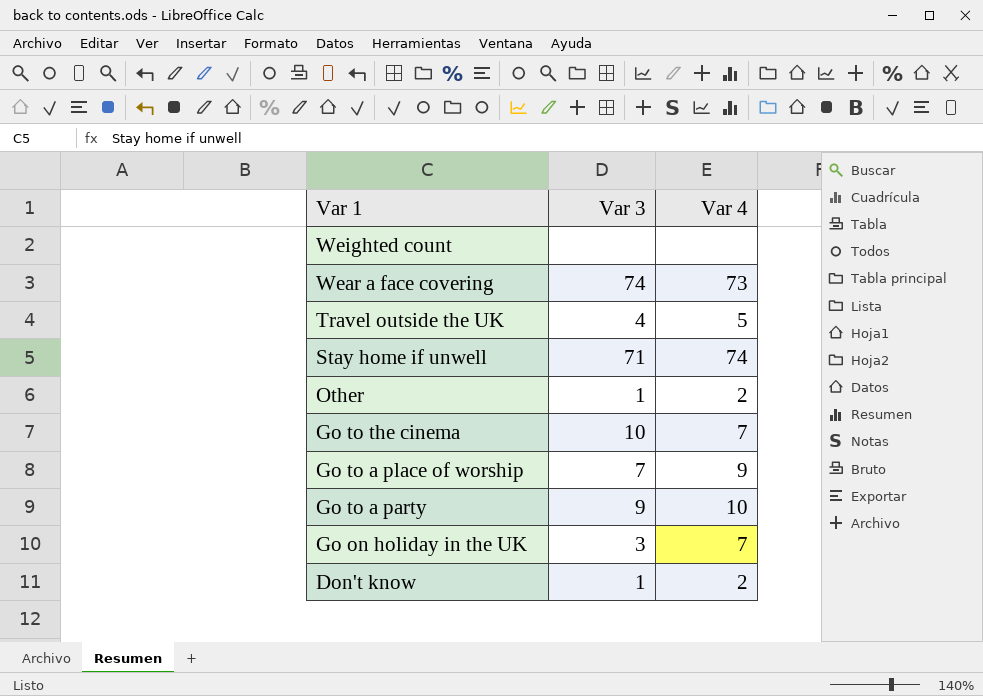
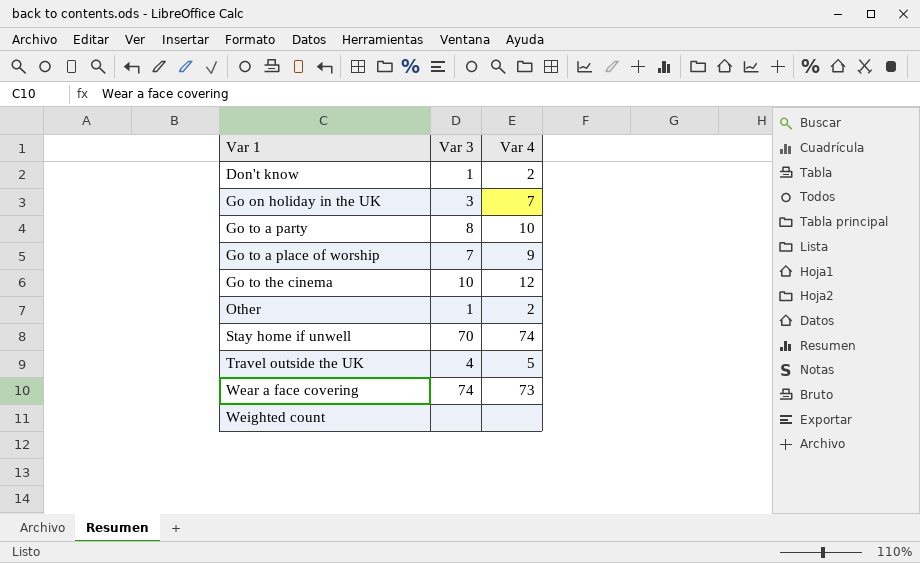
row order: Var 1 descending -> Var 1 ascending
Go to a party | Var 3: 9 -> 8
Go to the cinema | Var 4: 7 -> 12
Stay home if unwell | Var 3: 71 -> 70

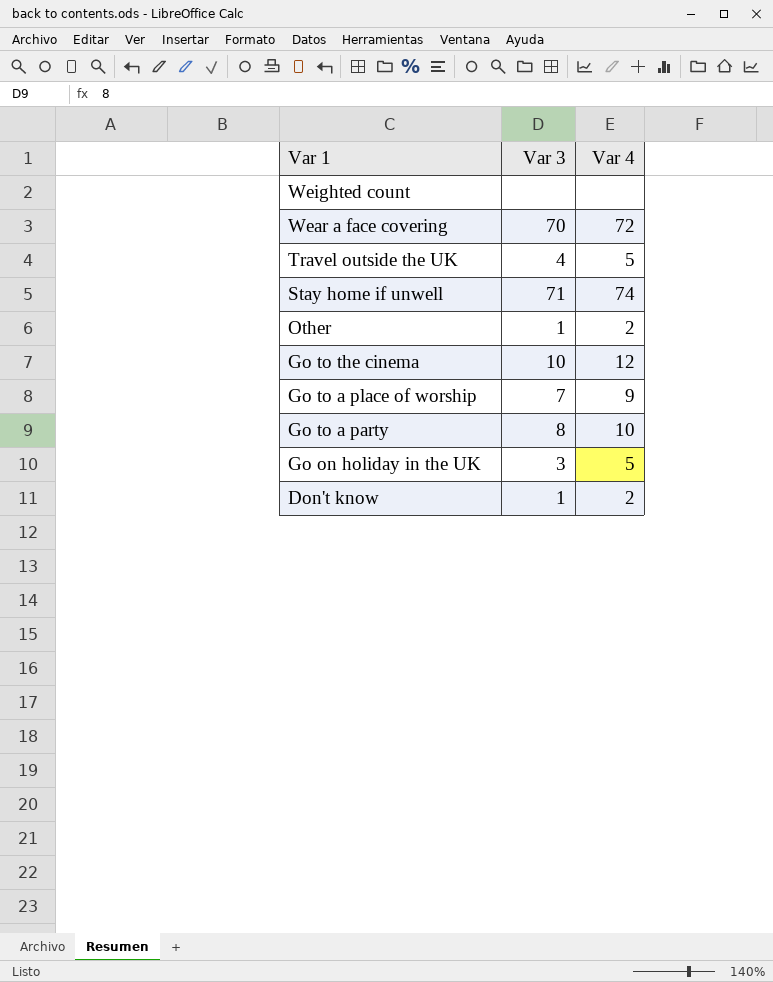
row order: Var 1 ascending -> Var 1 descending
Wear a face covering | Var 3: 74 -> 70
Wear a face covering | Var 4: 73 -> 72
Stay home if unwell | Var 3: 70 -> 71
Go on holiday in the UK | Var 4: 7 -> 5

